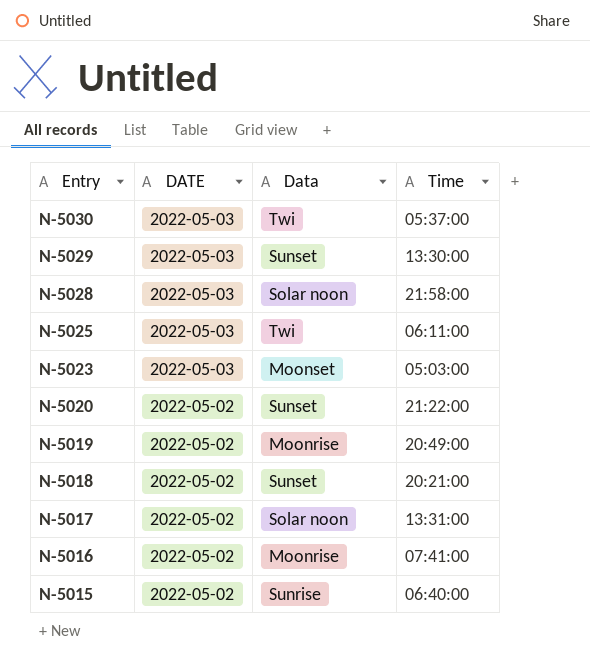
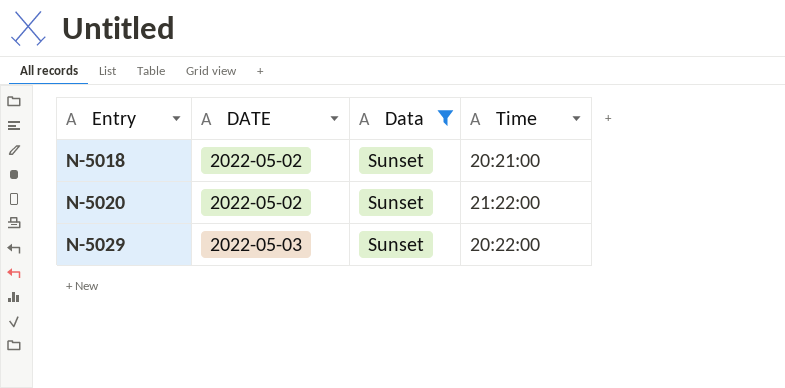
filter: none -> Data = Sunset
row order: Entry descending -> Entry ascending
N-5029 | Time: 13:30:00 -> 20:22:00

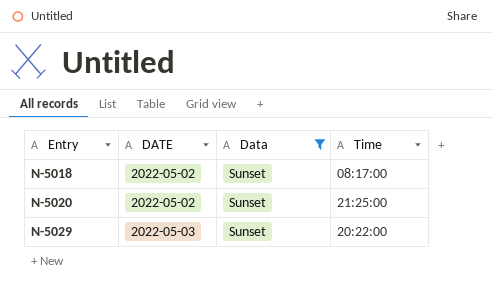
N-5018 | Time: 20:21:00 -> 08:17:00
N-5020 | Time: 21:22:00 -> 21:25:00

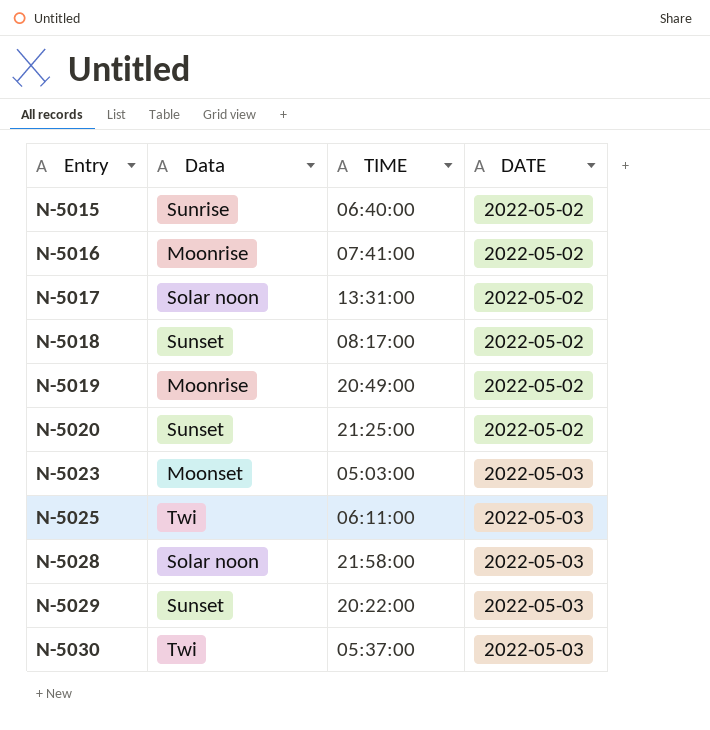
filter: Data = Sunset -> none
column name: Time -> TIME
column DATE | position: 2 -> 4

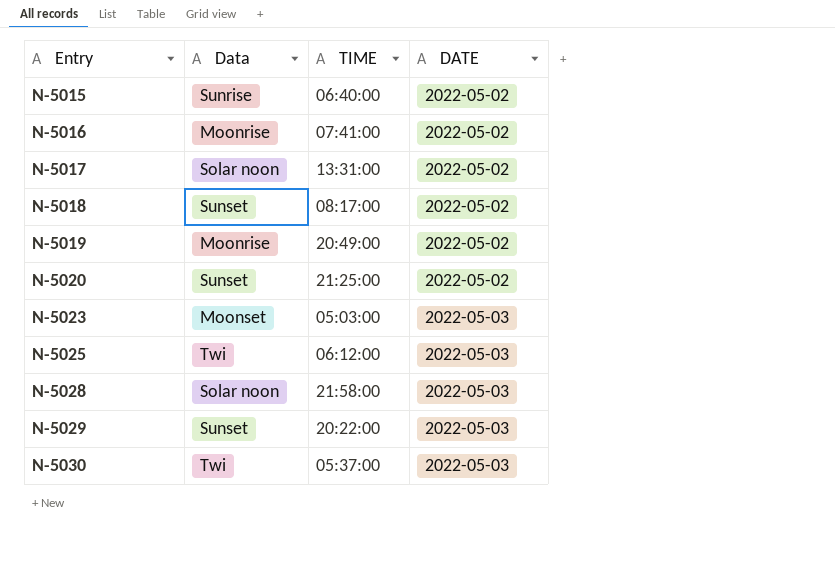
N-5025 | TIME: 06:11:00 -> 06:12:00

